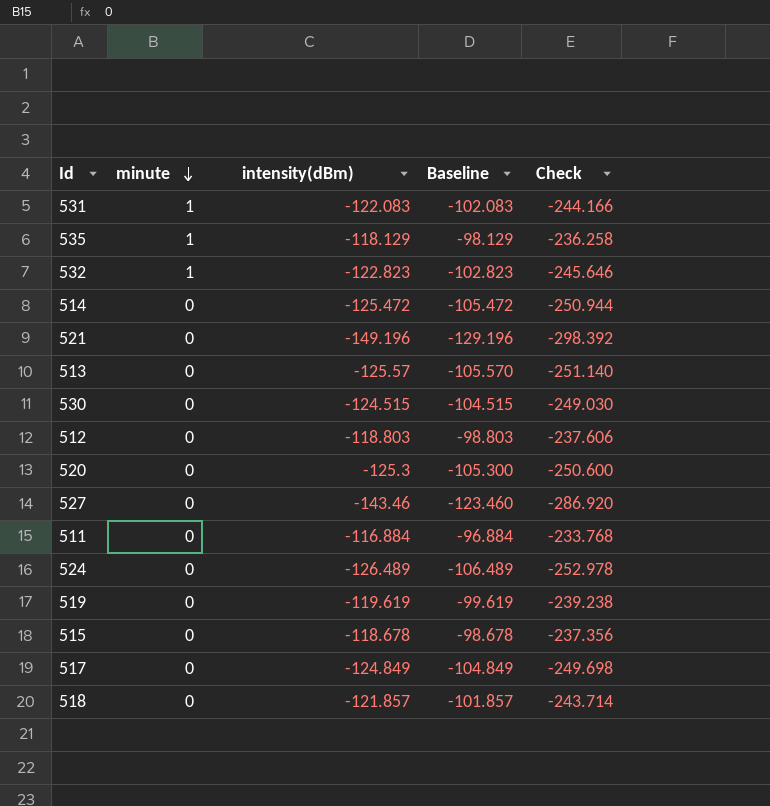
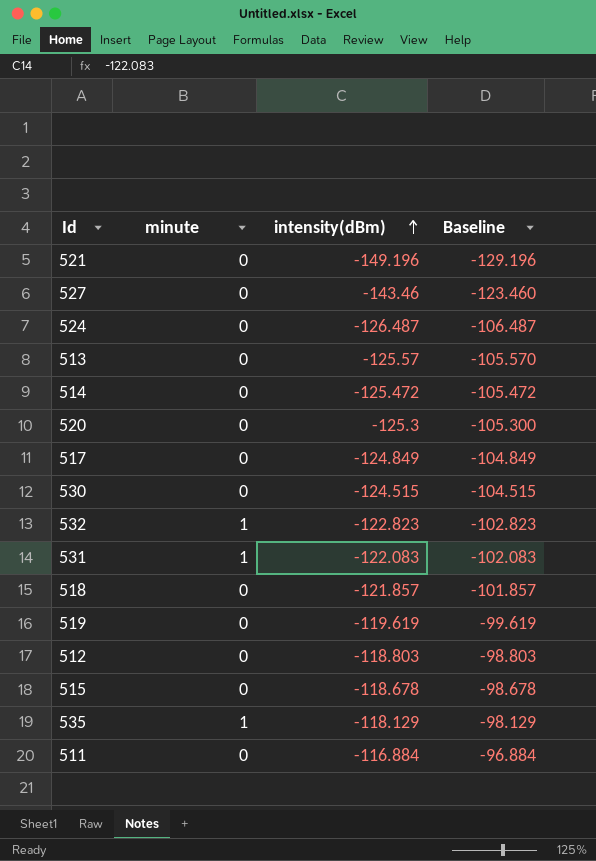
row order: minute descending -> intensity(dBm) ascending
column Check | formula: [intensity(dBm)] * 2 -> none
524 | intensity(dBm): -126.489 -> -126.487
524 | Baseline: -106.489 -> -106.487

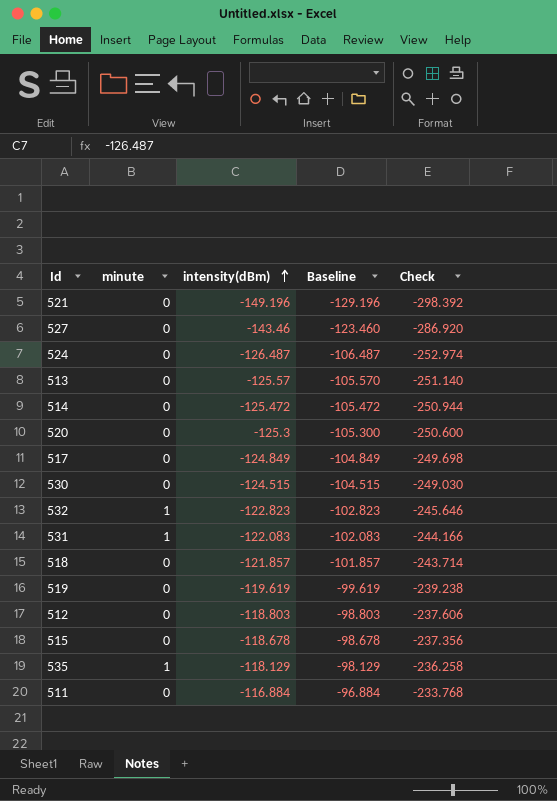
column Check | formula: none -> [intensity(dBm)] * 2

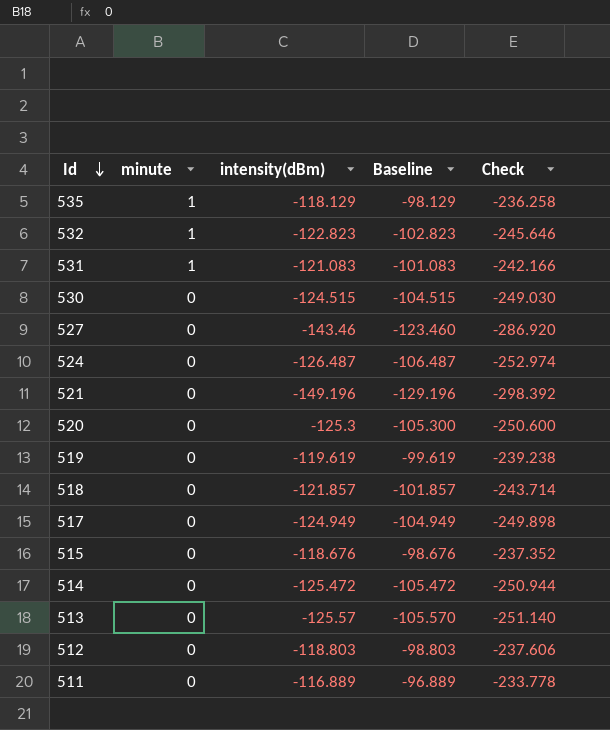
row order: intensity(dBm) ascending -> Id descending
531 | intensity(dBm): -122.083 -> -121.083
531 | Baseline: -102.083 -> -101.083
531 | Check: -244.166 -> -242.166
517 | intensity(dBm): -124.849 -> -124.949
517 | Baseline: -104.849 -> -104.949
517 | Check: -249.698 -> -249.898
515 | intensity(dBm): -118.678 -> -118.676
515 | Baseline: -98.678 -> -98.676
515 | Check: -237.356 -> -237.352
511 | intensity(dBm): -116.884 -> -116.889
511 | Baseline: -96.884 -> -96.889
511 | Check: -233.768 -> -233.778

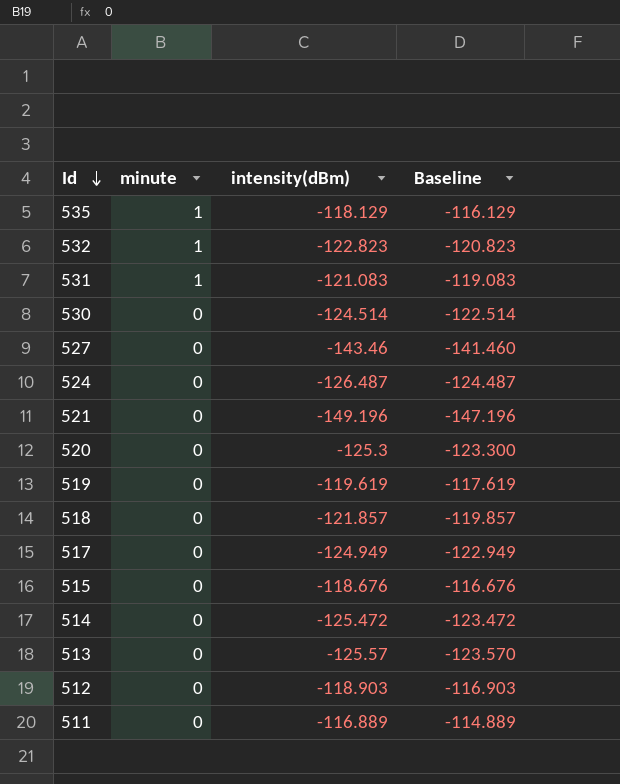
column Check | formula: [intensity(dBm)] * 2 -> none
column Baseline | formula: [intensity(dBm)] + 20 -> [intensity(dBm)] + 2
530 | intensity(dBm): -124.515 -> -124.514
512 | intensity(dBm): -118.803 -> -118.903

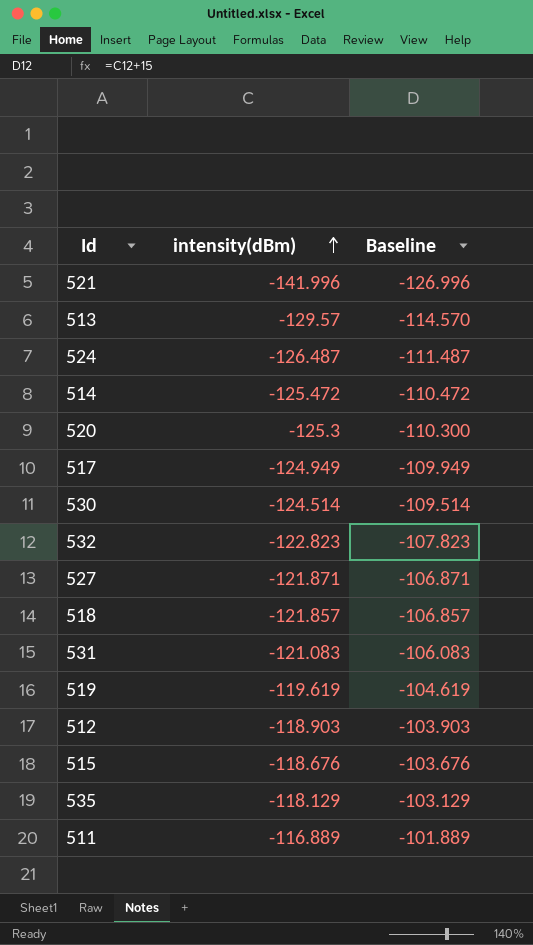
row order: Id descending -> intensity(dBm) ascending
column minute | position: 2 -> none
column Baseline | formula: [intensity(dBm)] + 2 -> [intensity(dBm)] + 15
521 | intensity(dBm): -149.196 -> -141.996
513 | intensity(dBm): -125.57 -> -129.57
527 | intensity(dBm): -143.46 -> -121.871

